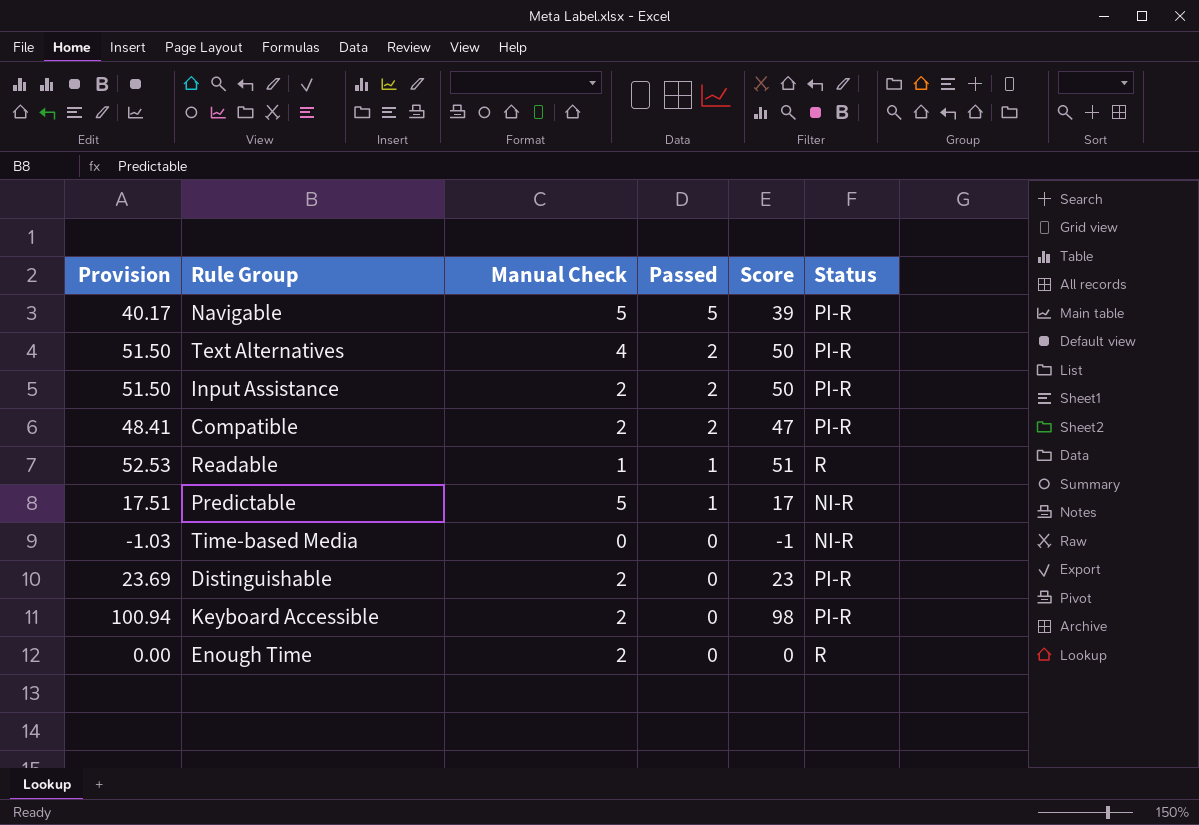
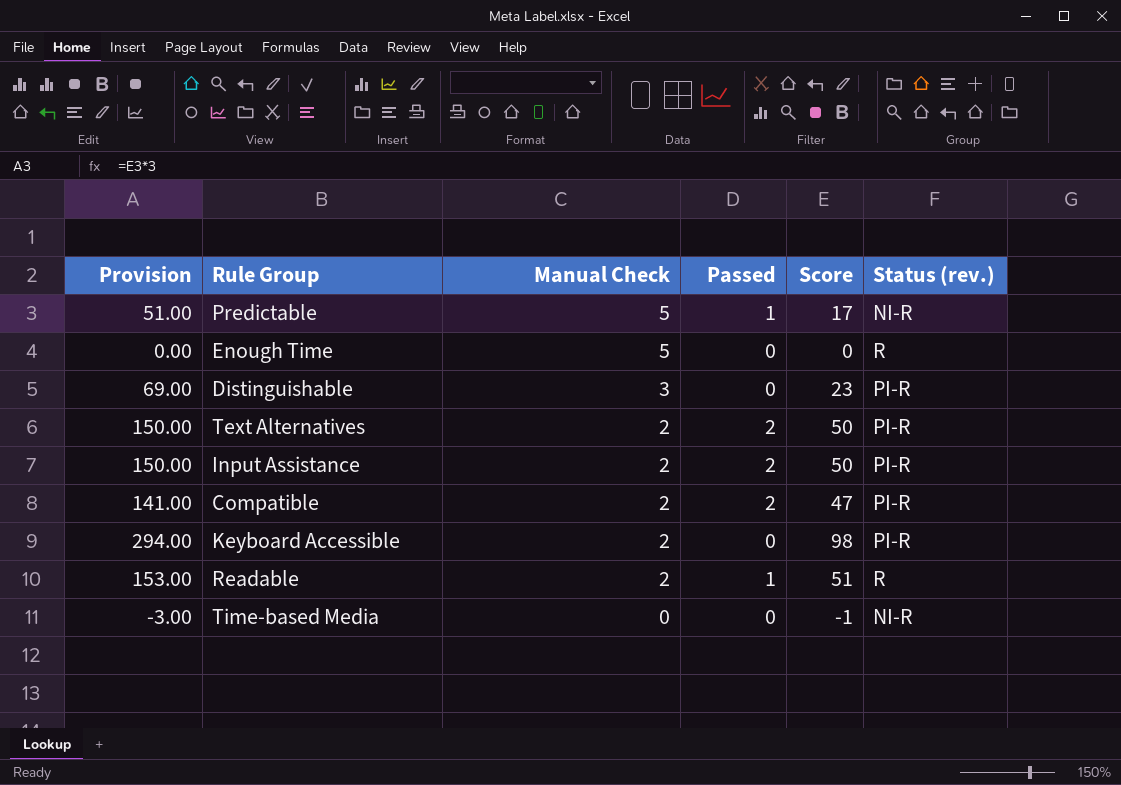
row order: Passed descending -> Manual Check descending
column Provision | formula: [Score] * 1.03 -> [Score] * 3
column name: Status -> Status (rev.)
row Navigable: 40.17 | 5 | 5 | 39 | PI-R -> none
Enough Time | Manual Check: 2 -> 5
Distinguishable | Manual Check: 2 -> 3
Text Alternatives | Manual Check: 4 -> 2
Readable | Manual Check: 1 -> 2

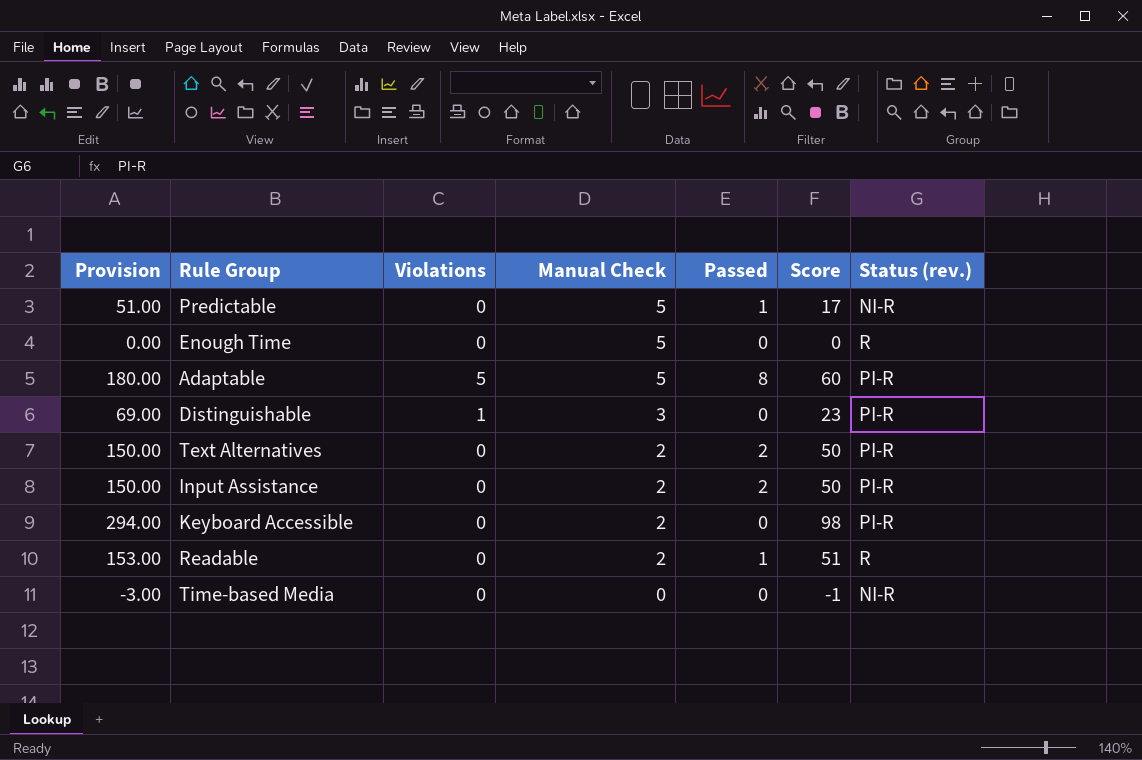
column Violations | position: none -> 3
row Compatible: 141.00 | 2 | 2 | 47 | PI-R -> none
row Adaptable: none -> 180.00 | 5 | 5 | 8 | 60 | PI-R

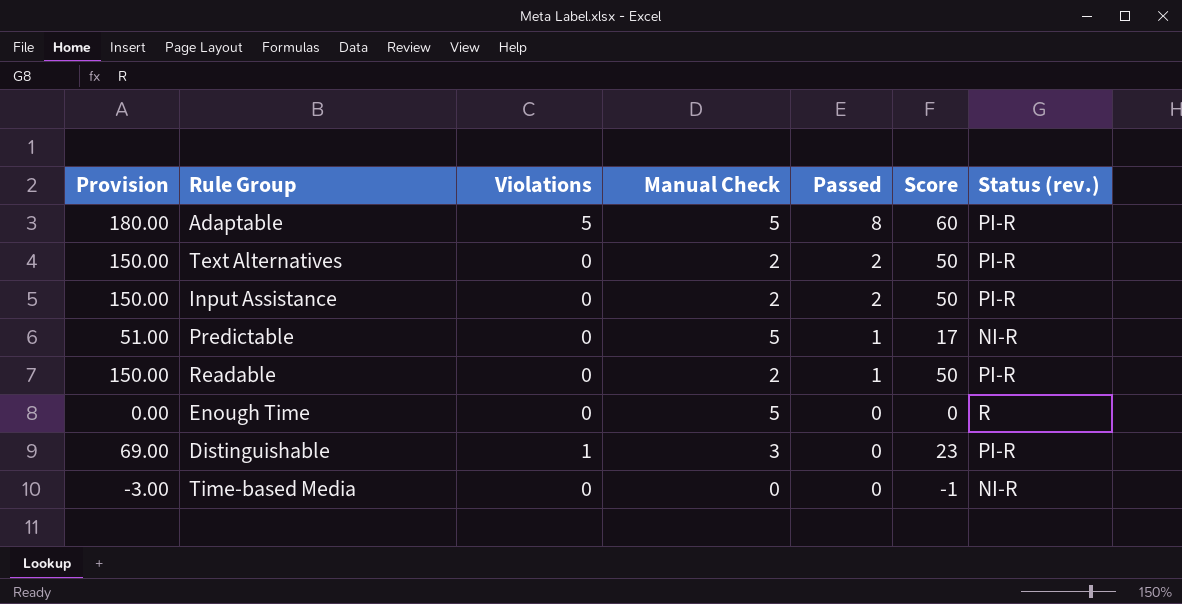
row order: Manual Check descending -> Passed descending
row Keyboard Accessible: 294.00 | 0 | 2 | 0 | 98 | PI-R -> none
Readable | Provision: 153.00 -> 150.00
Readable | Score: 51 -> 50
Readable | Status (rev.): R -> PI-R

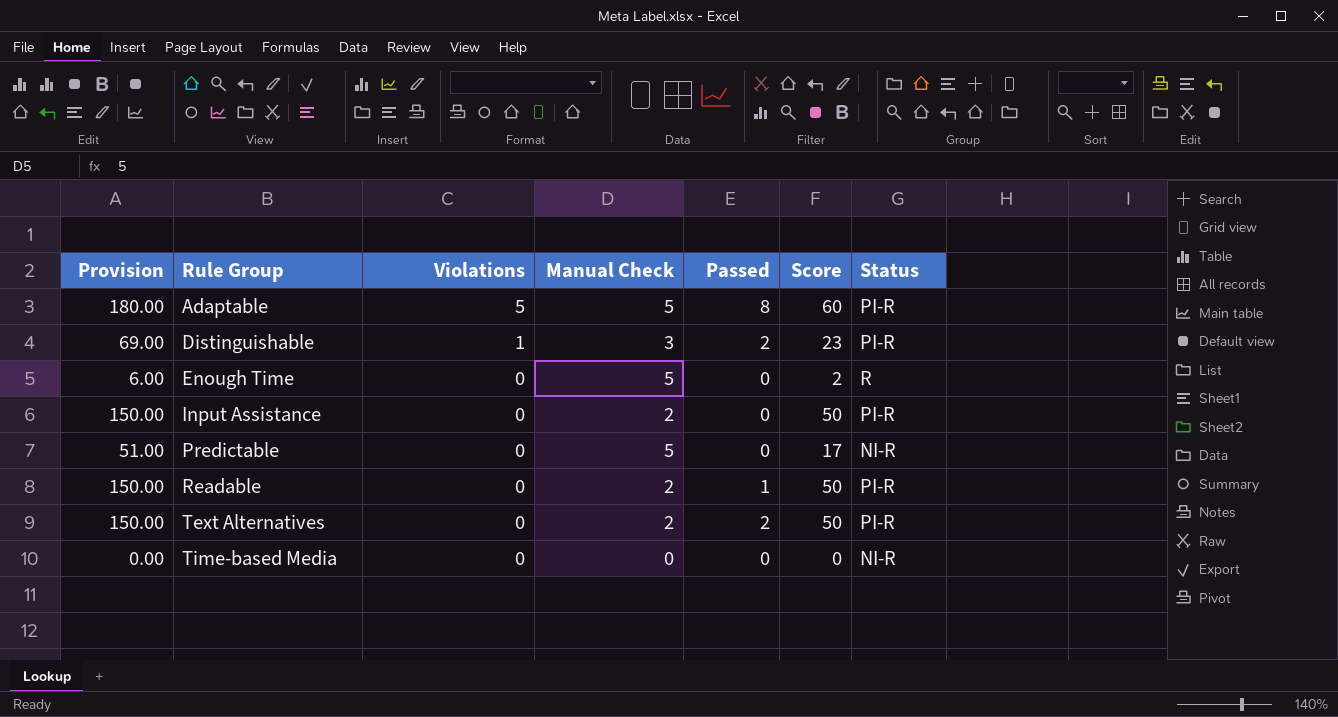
row order: Passed descending -> Rule Group ascending
column name: Status (rev.) -> Status
Distinguishable | Passed: 0 -> 2
Enough Time | Provision: 0.00 -> 6.00
Enough Time | Score: 0 -> 2
Input Assistance | Passed: 2 -> 0
Predictable | Passed: 1 -> 0
Time-based Media | Provision: -3.00 -> 0.00
Time-based Media | Score: -1 -> 0

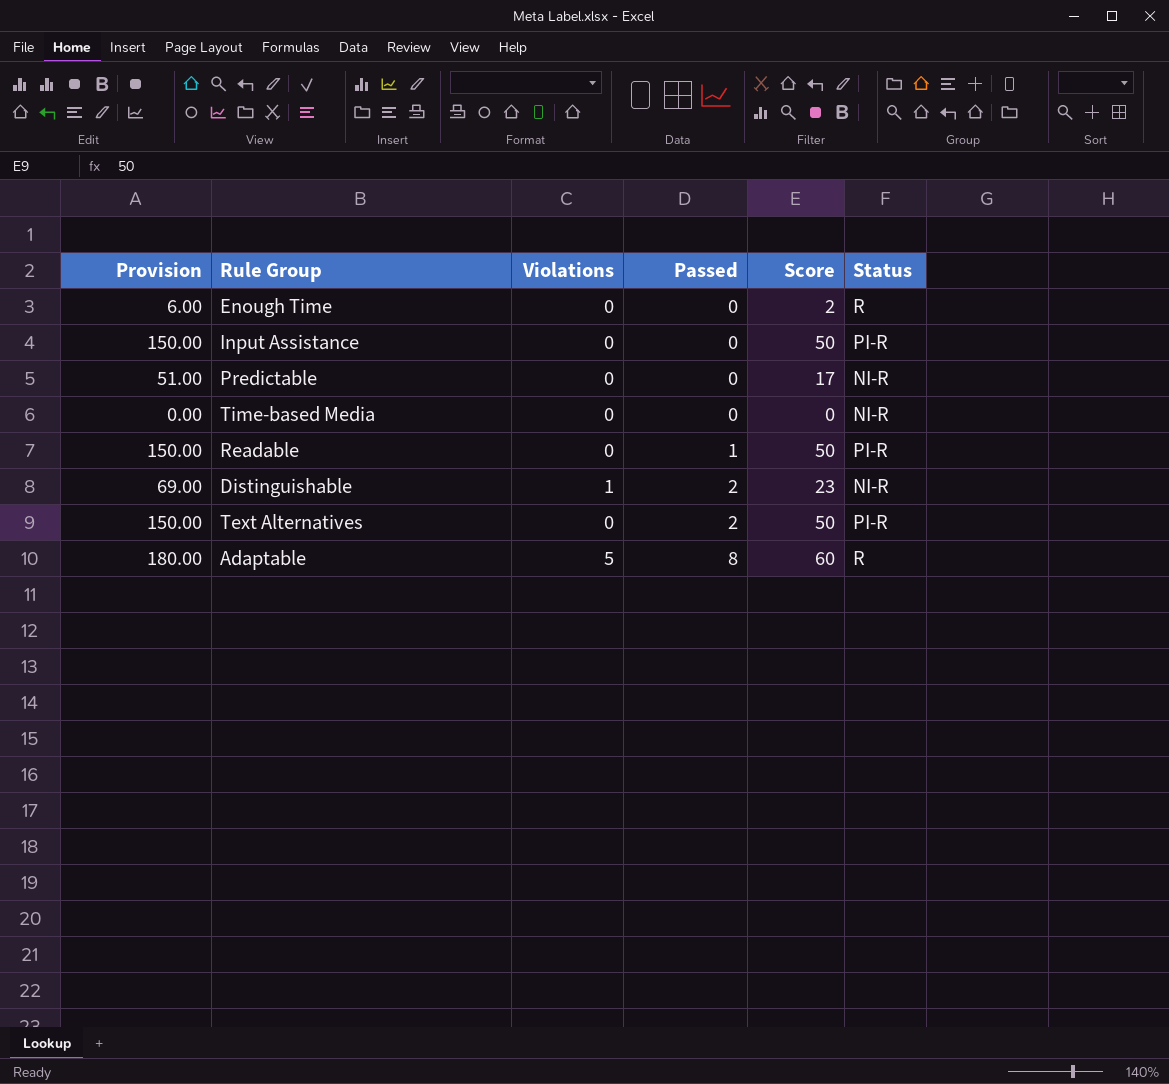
row order: Rule Group ascending -> Passed ascending
column Manual Check | position: 4 -> none
Distinguishable | Status: PI-R -> NI-R
Adaptable | Status: PI-R -> R

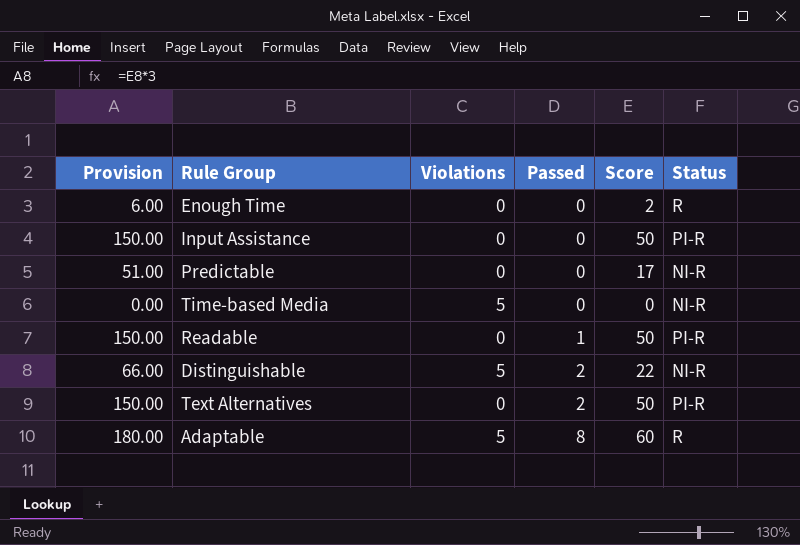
Time-based Media | Violations: 0 -> 5
Distinguishable | Provision: 69.00 -> 66.00
Distinguishable | Violations: 1 -> 5
Distinguishable | Score: 23 -> 22

